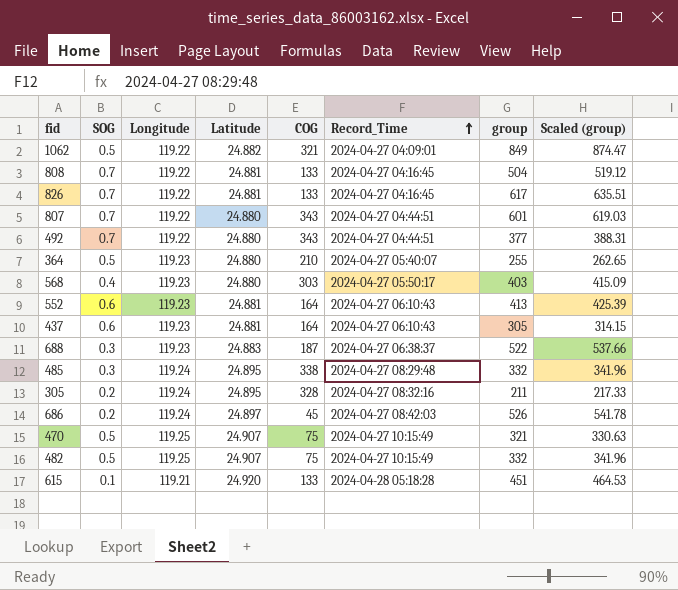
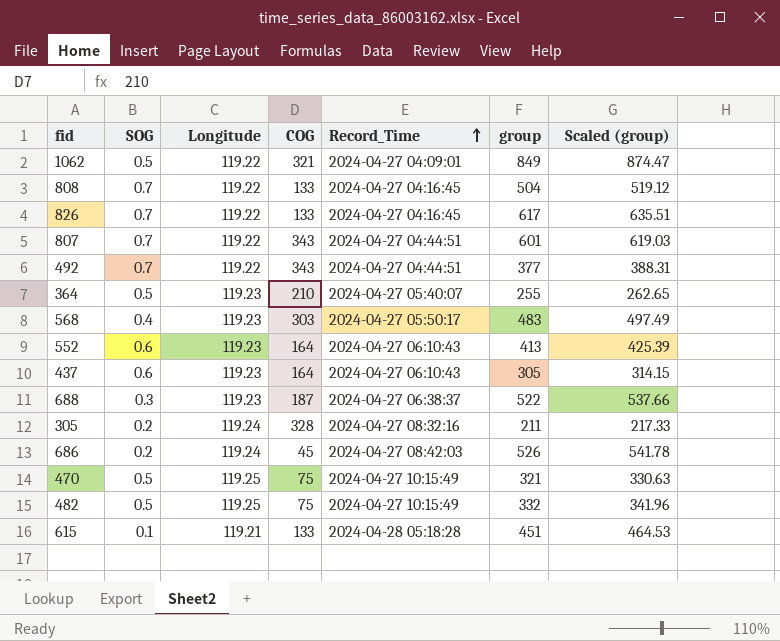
column Latitude | position: 4 -> none
row 485: 0.3 | 119.24 | 24.895 | 338 | 2024-04-27 08:29:48 | 332 | 341.96 -> none
568 | group: 403 -> 483
568 | Scaled (group): 415.09 -> 497.49

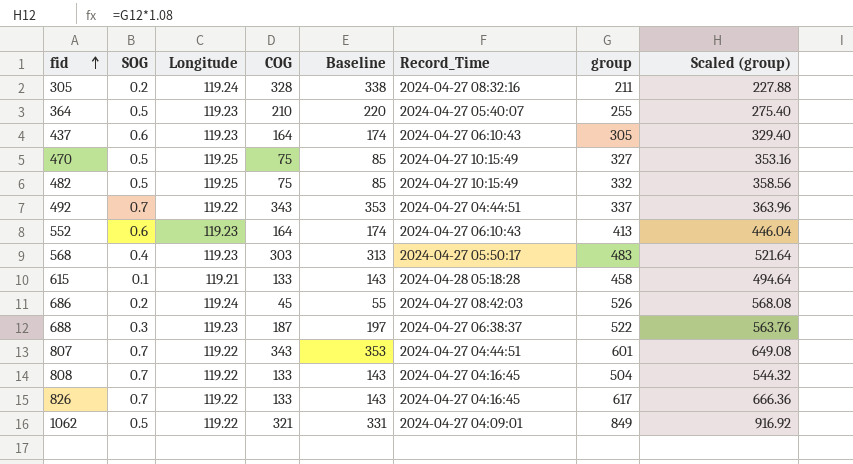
row order: Record_Time ascending -> fid ascending
column Baseline | formula: none -> [COG] + 10
column Scaled (group) | formula: [group] * 1.03 -> [group] * 1.08
470 | group: 321 -> 327
492 | group: 377 -> 337
615 | group: 451 -> 458

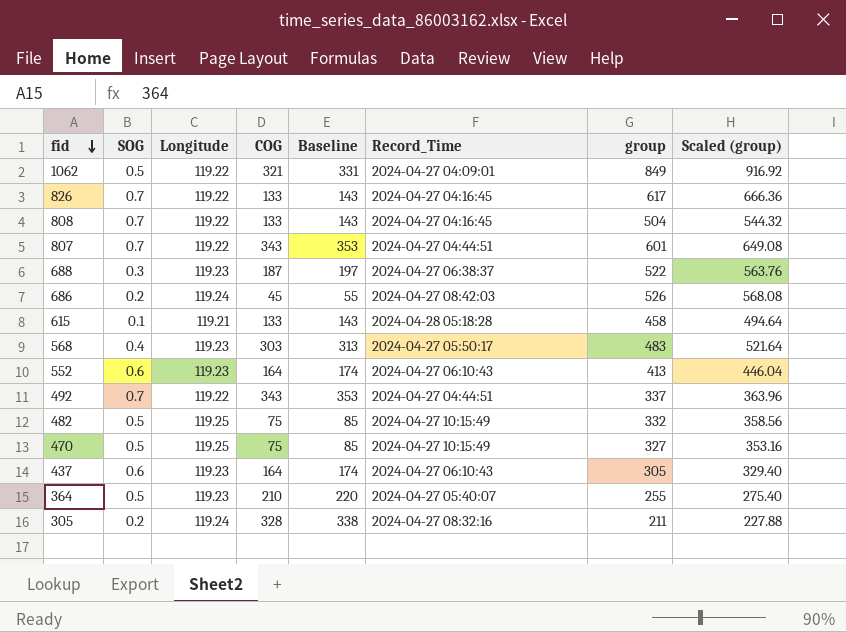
row order: fid ascending -> fid descending

